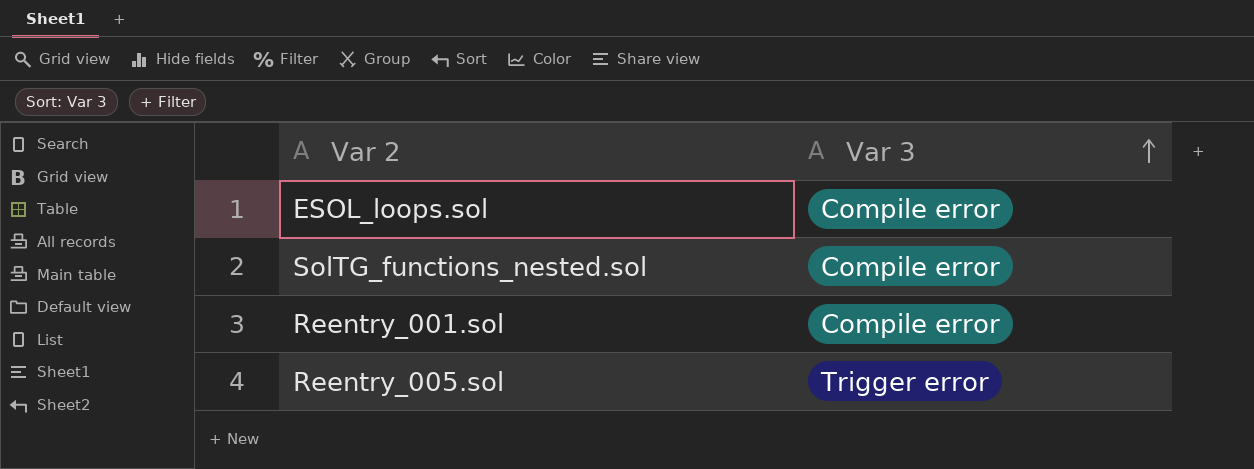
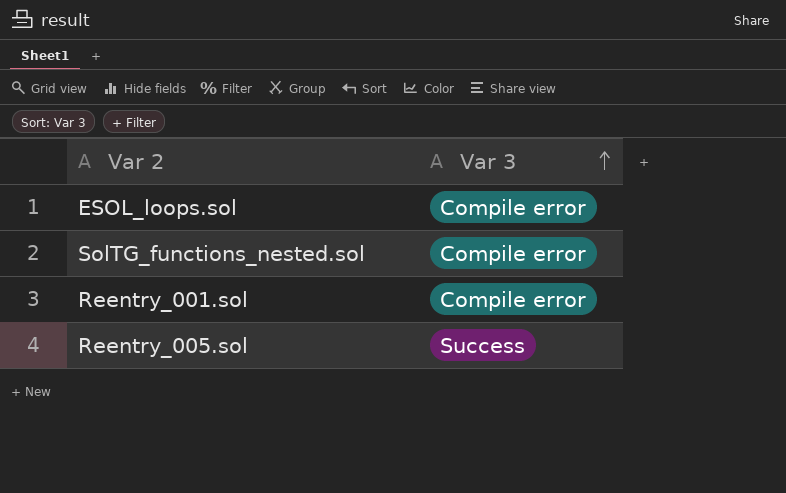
Reentry_005.sol | Var 3: Trigger error -> Success

